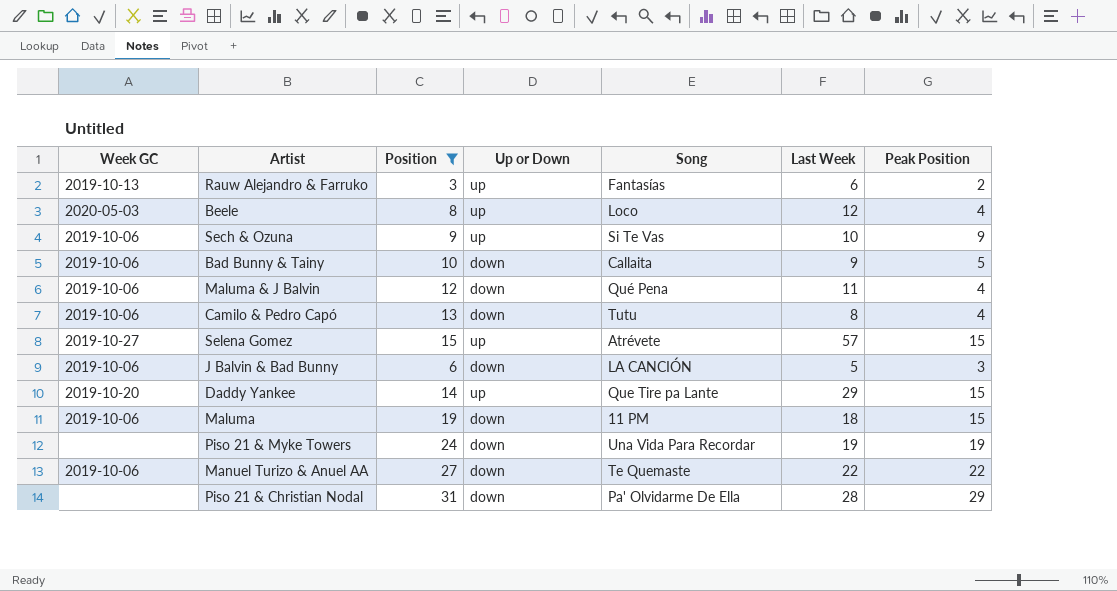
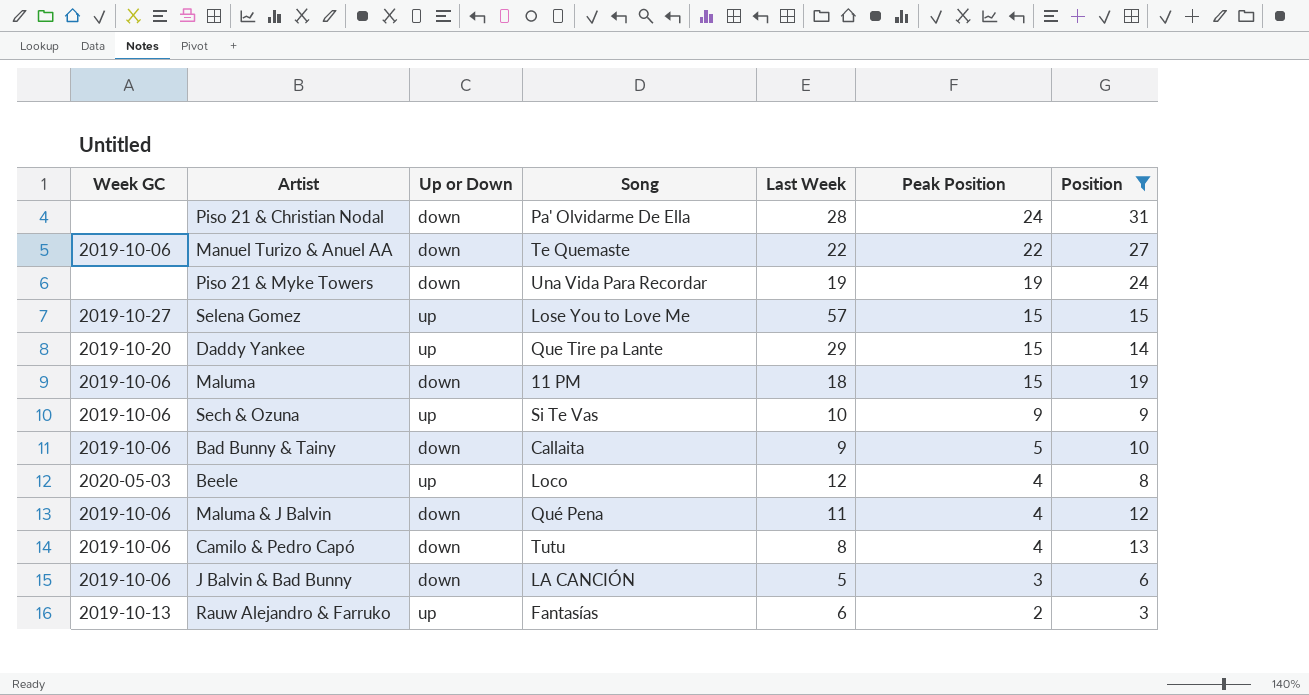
row order: none -> Peak Position descending
column Position | position: 3 -> 7
Piso 21 & Christian Nodal | Peak Position: 29 -> 24
Selena Gomez | Song: Atrévete -> Lose You to Love Me

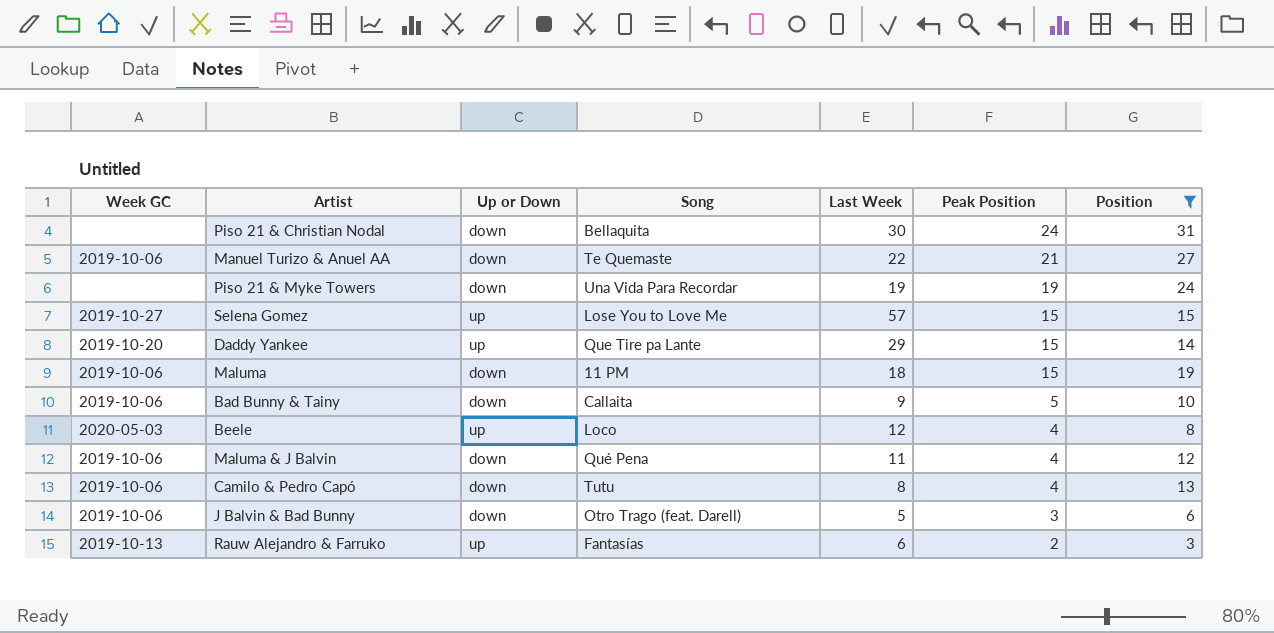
row Sech & Ozuna: 2019-10-06 | up | Si Te Vas | 10 | 9 | 9 -> none
Piso 21 & Christian Nodal | Song: Pa' Olvidarme De Ella -> Bellaquita
Piso 21 & Christian Nodal | Last Week: 28 -> 30
Manuel Turizo & Anuel AA | Peak Position: 22 -> 21
J Balvin & Bad Bunny | Song: LA CANCIÓN -> Otro Trago (feat. Darell)

